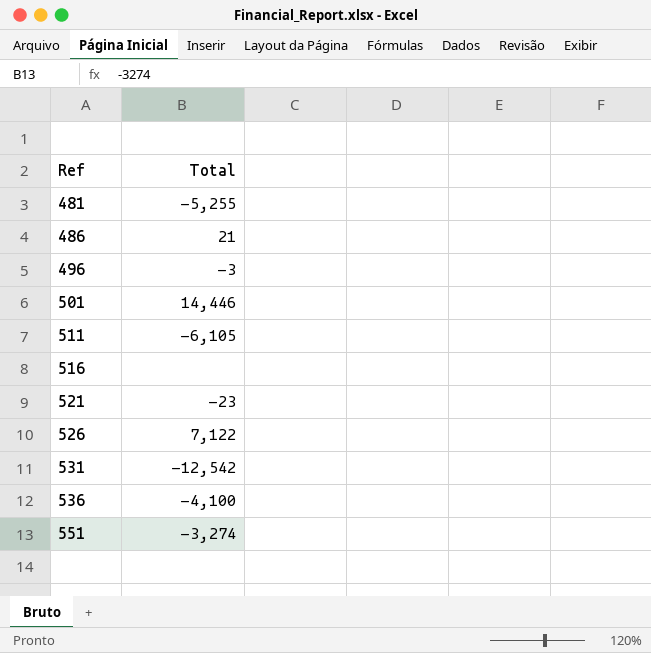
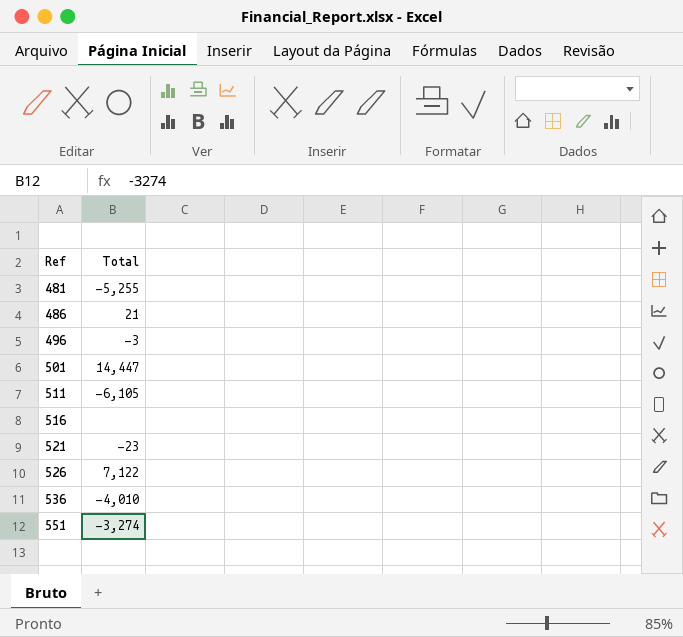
row 531: -12,542 -> none
501 | Total: 14,446 -> 14,447
536 | Total: -4,100 -> -4,010

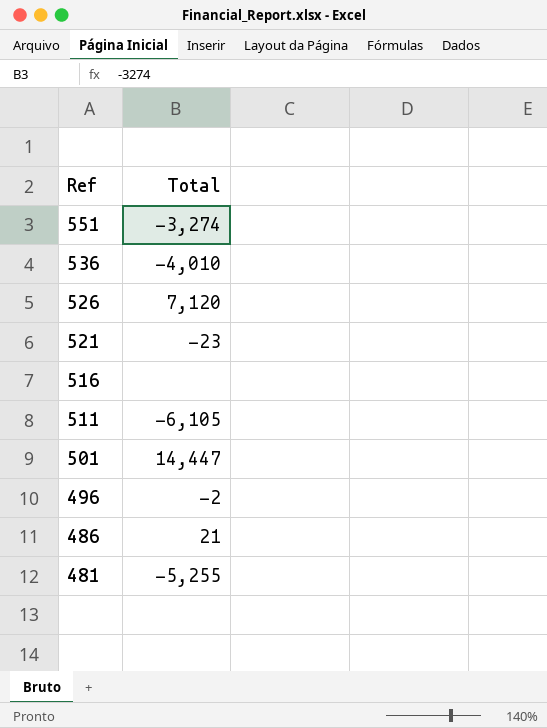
row order: Ref ascending -> Ref descending
526 | Total: 7,122 -> 7,120
496 | Total: -3 -> -2

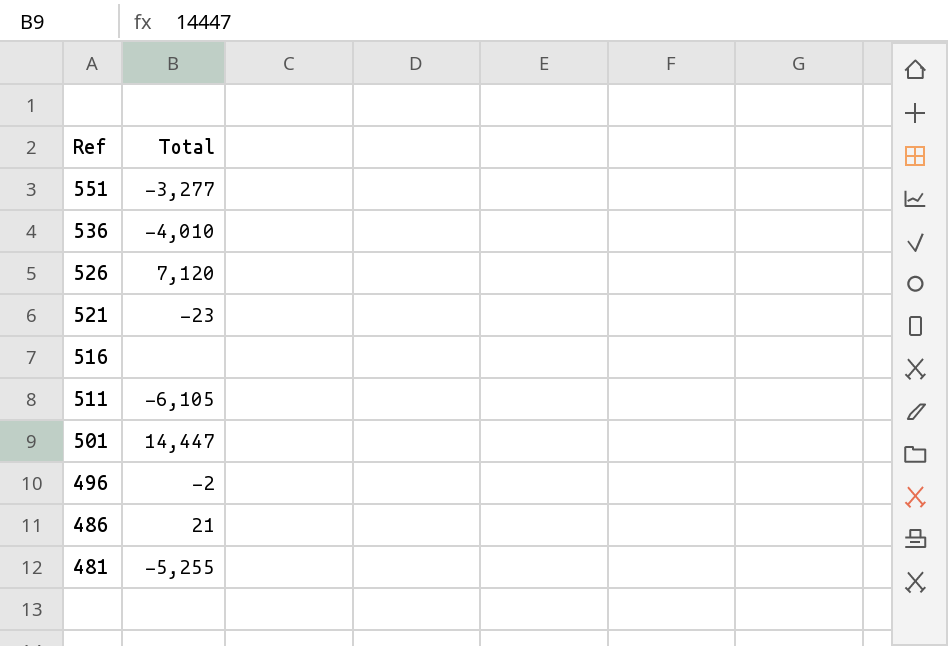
551 | Total: -3,274 -> -3,277

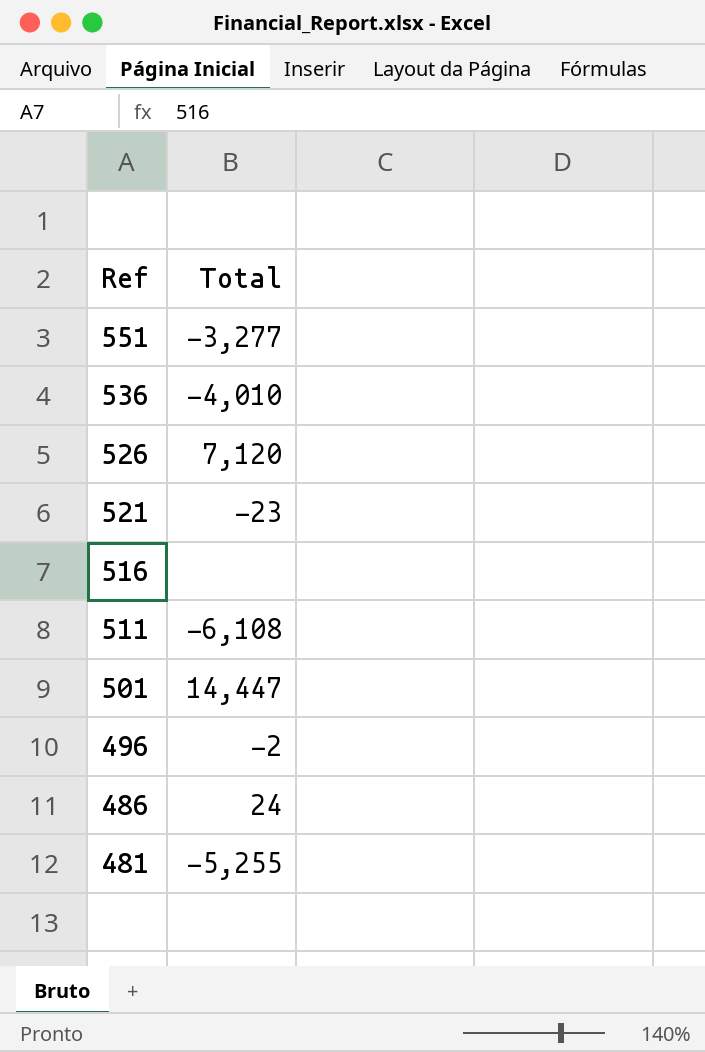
511 | Total: -6,105 -> -6,108
486 | Total: 21 -> 24

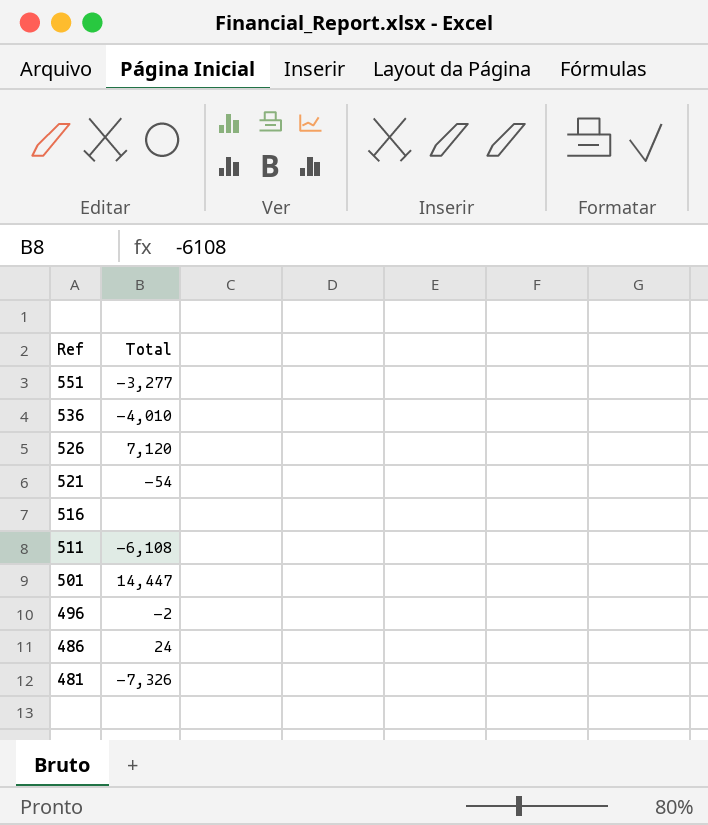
521 | Total: -23 -> -54
481 | Total: -5,255 -> -7,326

